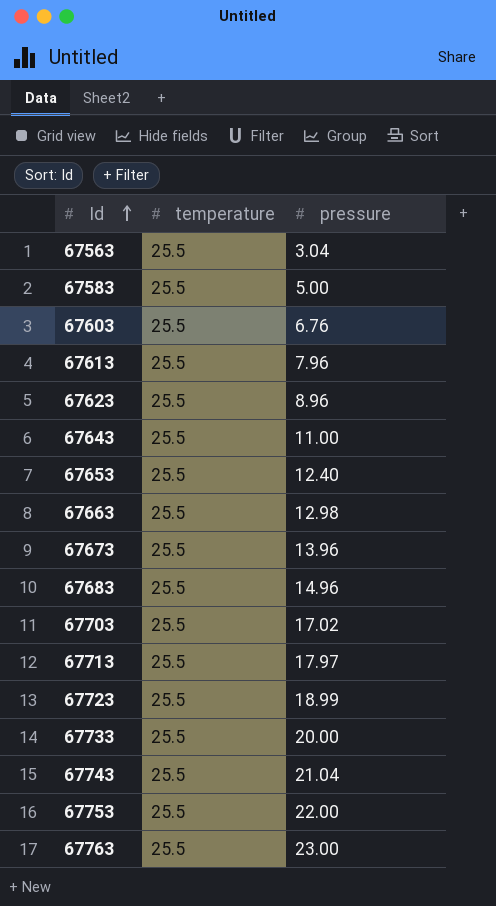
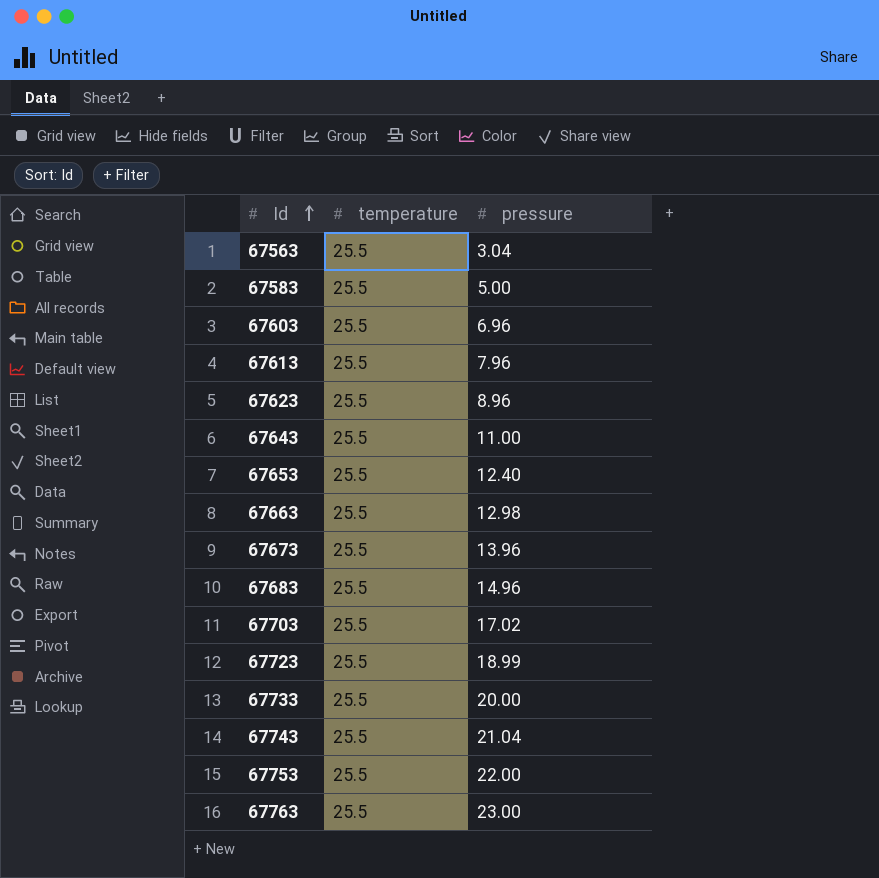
row 67713: 25.5 | 17.97 -> none
67603 | pressure: 6.76 -> 6.96

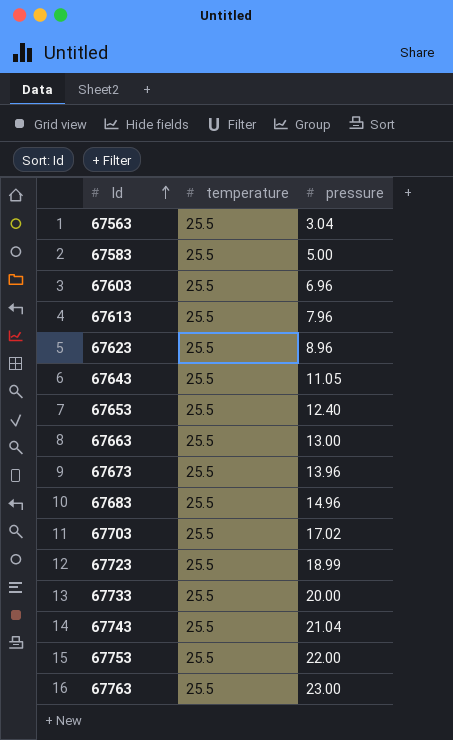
67643 | pressure: 11.00 -> 11.05
67663 | pressure: 12.98 -> 13.00

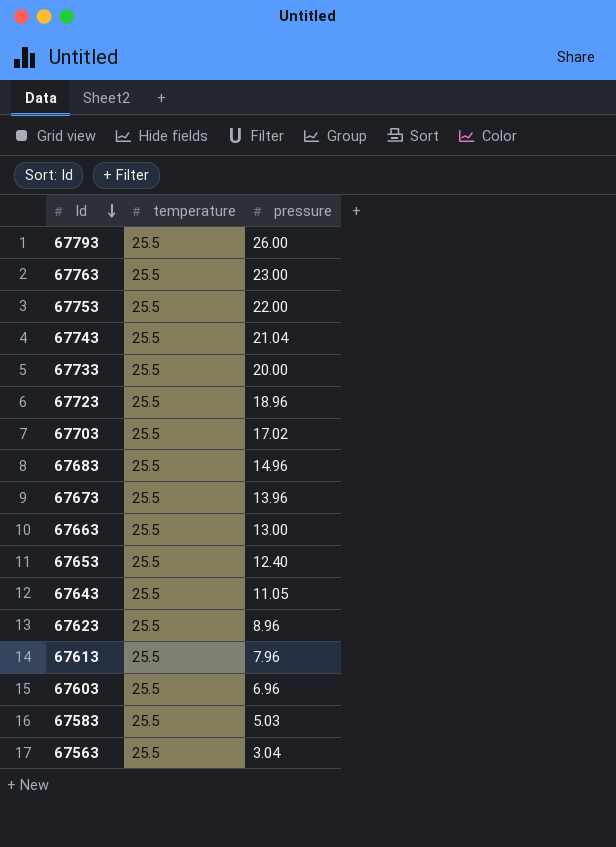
row order: Id ascending -> Id descending
row 67793: none -> 25.5 | 26.00
67723 | pressure: 18.99 -> 18.96
67583 | pressure: 5.00 -> 5.03

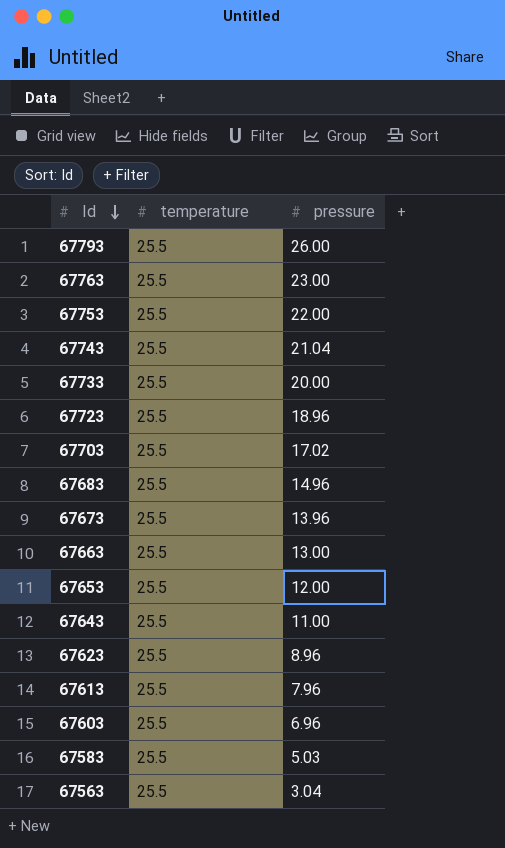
67653 | pressure: 12.40 -> 12.00
67643 | pressure: 11.05 -> 11.00

